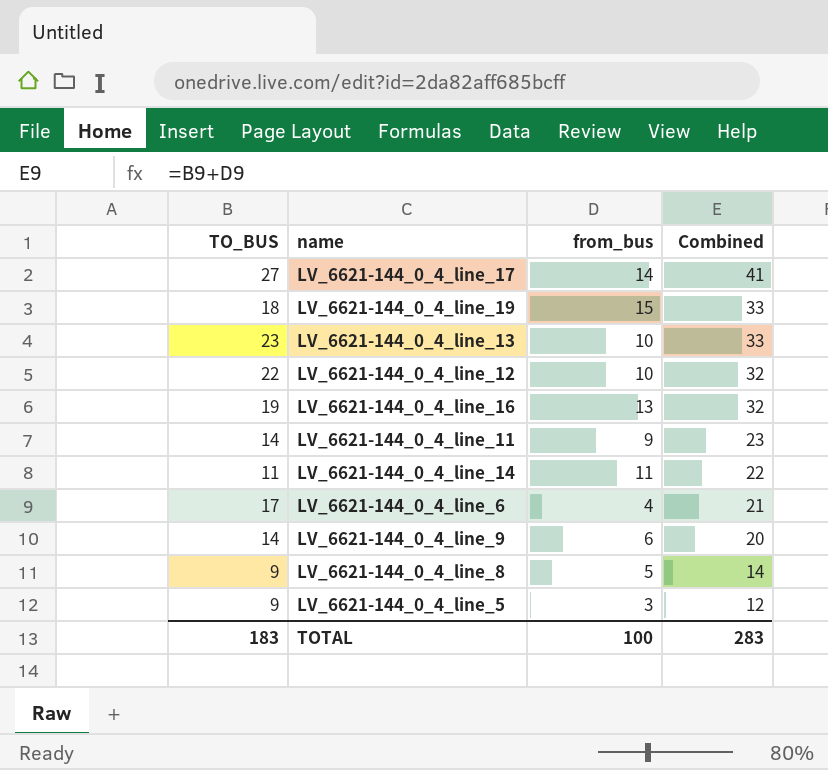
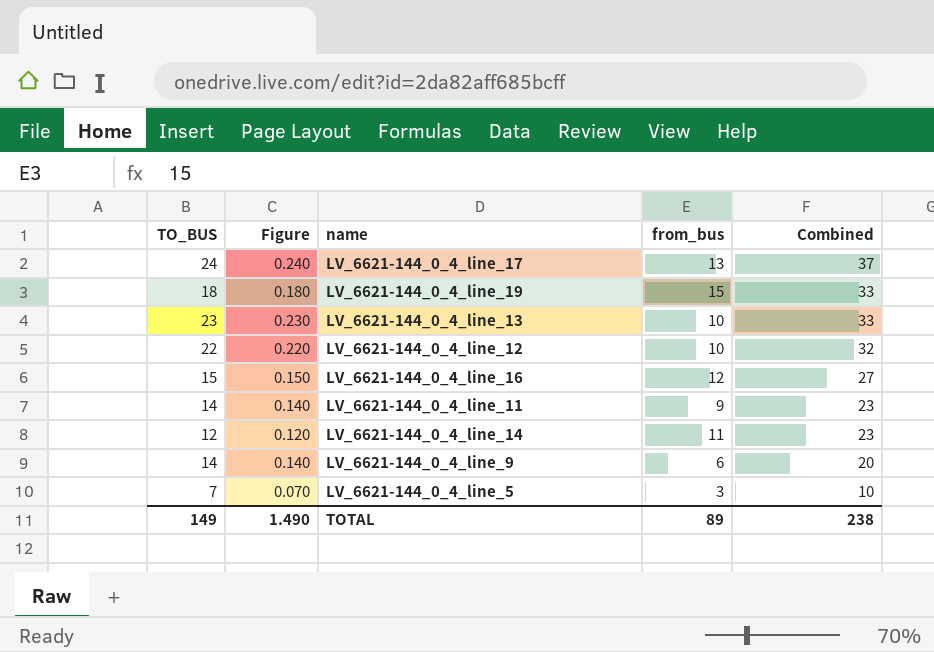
column Figure | formula: none -> [TO_BUS] * 0.01
row LV_6621-144_0_4_line_6: 17 | 4 | 21 -> none
row LV_6621-144_0_4_line_8: 9 | 5 | 14 -> none
LV_6621-144_0_4_line_17 | TO_BUS: 27 -> 24
LV_6621-144_0_4_line_17 | from_bus: 14 -> 13
LV_6621-144_0_4_line_17 | Combined: 41 -> 37
LV_6621-144_0_4_line_16 | TO_BUS: 19 -> 15
LV_6621-144_0_4_line_16 | from_bus: 13 -> 12
LV_6621-144_0_4_line_16 | Combined: 32 -> 27
LV_6621-144_0_4_line_14 | TO_BUS: 11 -> 12
LV_6621-144_0_4_line_14 | Combined: 22 -> 23
LV_6621-144_0_4_line_5 | TO_BUS: 9 -> 7
LV_6621-144_0_4_line_5 | Combined: 12 -> 10
TOTAL | TO_BUS: 183 -> 149
TOTAL | from_bus: 100 -> 89
TOTAL | Combined: 283 -> 238

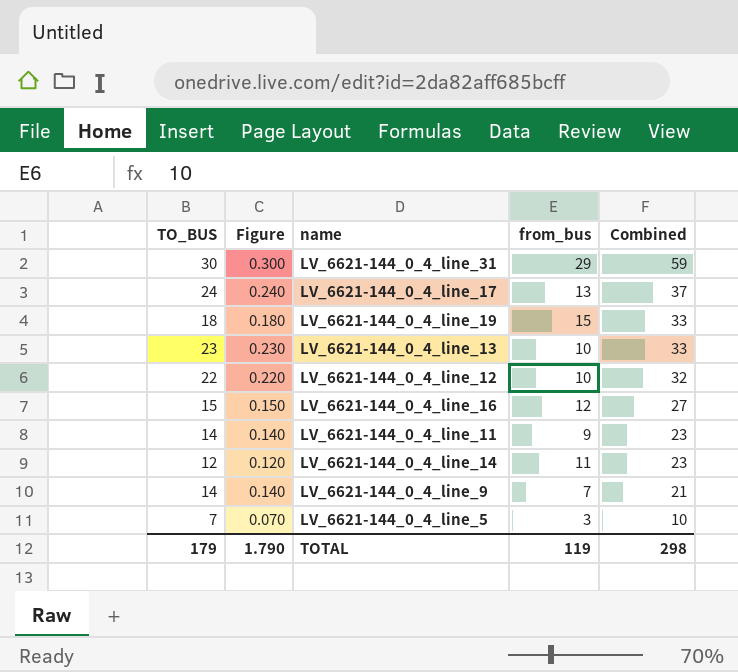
row LV_6621-144_0_4_line_31: none -> 30 | 0.300 | 29 | 59
LV_6621-144_0_4_line_9 | from_bus: 6 -> 7
LV_6621-144_0_4_line_9 | Combined: 20 -> 21
TOTAL | TO_BUS: 149 -> 179
TOTAL | Figure: 1.490 -> 1.790
TOTAL | from_bus: 89 -> 119
TOTAL | Combined: 238 -> 298

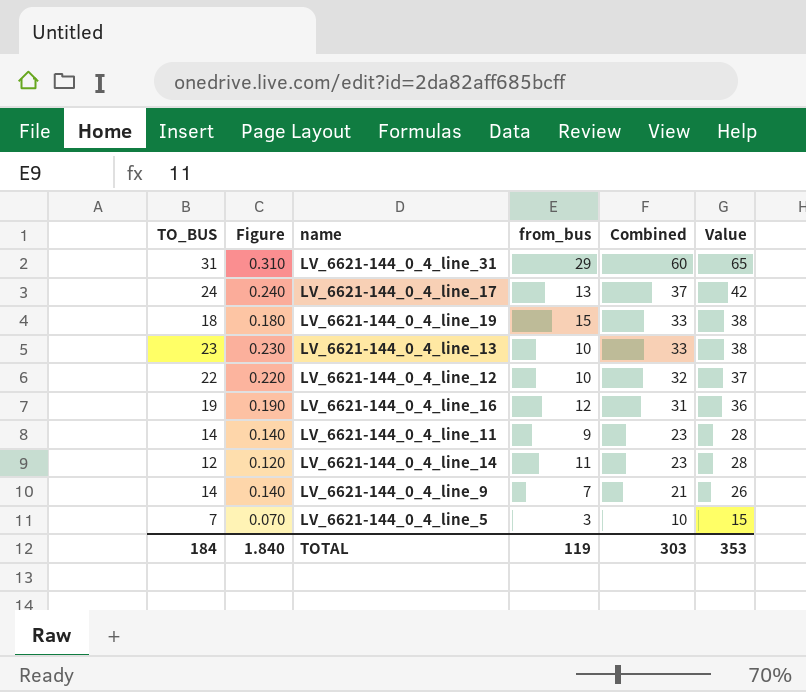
column Value | formula: none -> [Combined] + 5
LV_6621-144_0_4_line_31 | TO_BUS: 30 -> 31
LV_6621-144_0_4_line_31 | Figure: 0.300 -> 0.310
LV_6621-144_0_4_line_31 | Combined: 59 -> 60
LV_6621-144_0_4_line_16 | TO_BUS: 15 -> 19
LV_6621-144_0_4_line_16 | Figure: 0.150 -> 0.190
LV_6621-144_0_4_line_16 | Combined: 27 -> 31
TOTAL | TO_BUS: 179 -> 184
TOTAL | Figure: 1.790 -> 1.840
TOTAL | Combined: 298 -> 303

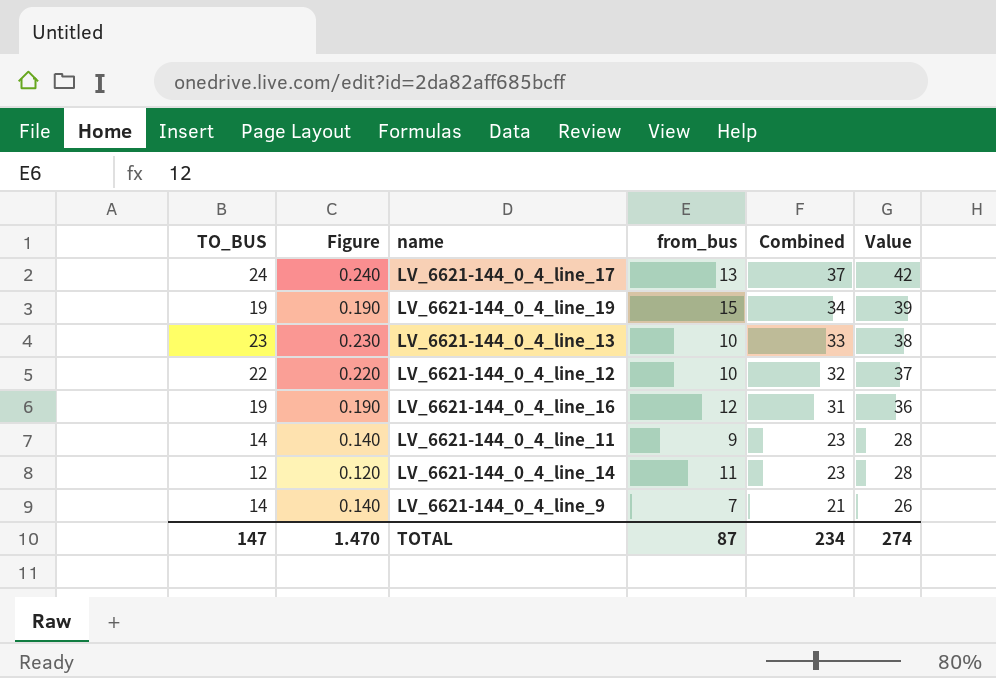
row LV_6621-144_0_4_line_31: 31 | 0.310 | 29 | 60 | 65 -> none
row LV_6621-144_0_4_line_5: 7 | 0.070 | 3 | 10 | 15 -> none
LV_6621-144_0_4_line_19 | TO_BUS: 18 -> 19
LV_6621-144_0_4_line_19 | Figure: 0.180 -> 0.190
LV_6621-144_0_4_line_19 | Combined: 33 -> 34
LV_6621-144_0_4_line_19 | Value: 38 -> 39
TOTAL | TO_BUS: 184 -> 147
TOTAL | Figure: 1.840 -> 1.470
TOTAL | from_bus: 119 -> 87
TOTAL | Combined: 303 -> 234
TOTAL | Value: 353 -> 274

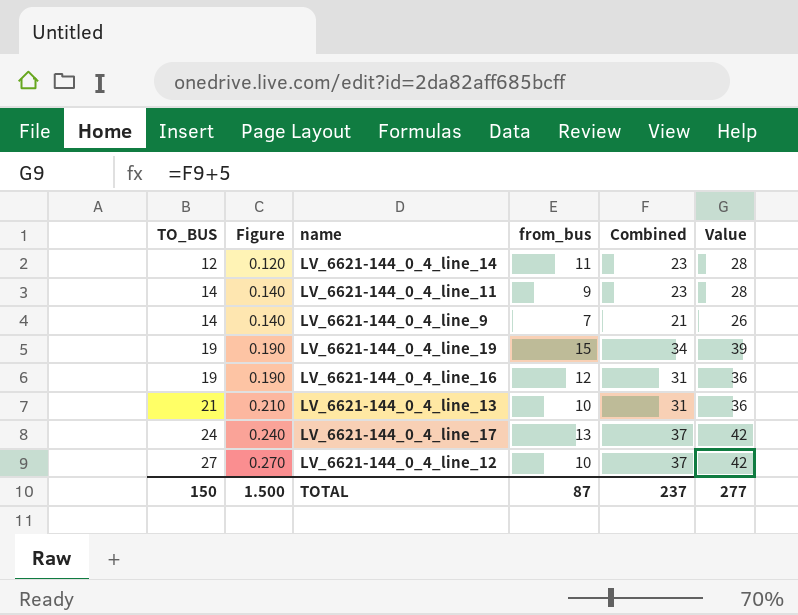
row order: Combined descending -> TO_BUS ascending
LV_6621-144_0_4_line_13 | TO_BUS: 23 -> 21
LV_6621-144_0_4_line_13 | Figure: 0.230 -> 0.210
LV_6621-144_0_4_line_13 | Combined: 33 -> 31
LV_6621-144_0_4_line_13 | Value: 38 -> 36
LV_6621-144_0_4_line_12 | TO_BUS: 22 -> 27
LV_6621-144_0_4_line_12 | Figure: 0.220 -> 0.270
LV_6621-144_0_4_line_12 | Combined: 32 -> 37
LV_6621-144_0_4_line_12 | Value: 37 -> 42
TOTAL | TO_BUS: 147 -> 150
TOTAL | Figure: 1.470 -> 1.500
TOTAL | Combined: 234 -> 237
TOTAL | Value: 274 -> 277

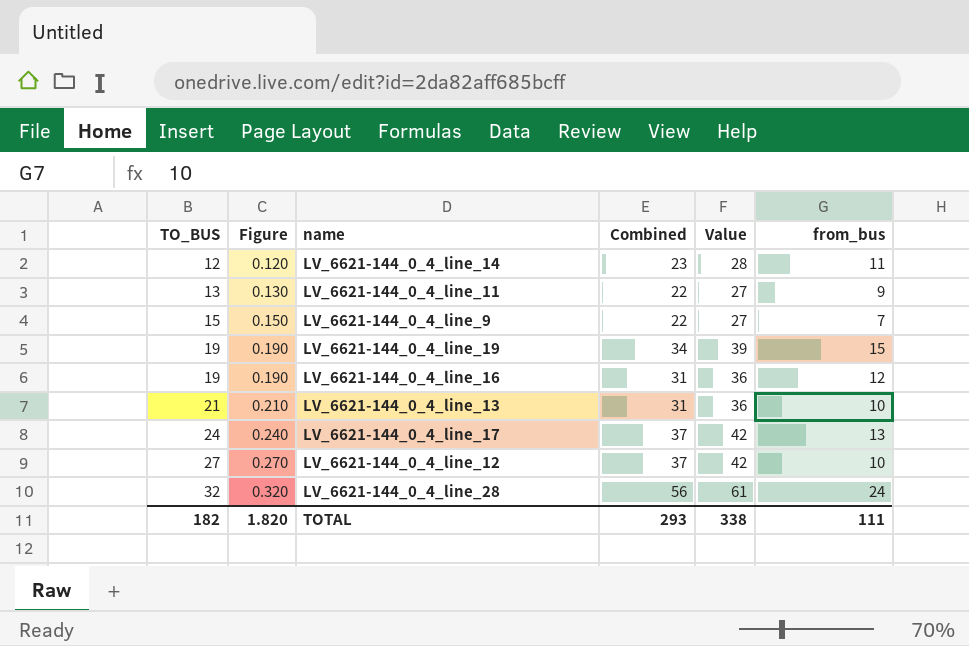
column from_bus | position: 4 -> 6
LV_6621-144_0_4_line_11 | TO_BUS: 14 -> 13
LV_6621-144_0_4_line_11 | Figure: 0.140 -> 0.130
LV_6621-144_0_4_line_11 | Combined: 23 -> 22
LV_6621-144_0_4_line_11 | Value: 28 -> 27
LV_6621-144_0_4_line_9 | TO_BUS: 14 -> 15
LV_6621-144_0_4_line_9 | Figure: 0.140 -> 0.150
LV_6621-144_0_4_line_9 | Combined: 21 -> 22
LV_6621-144_0_4_line_9 | Value: 26 -> 27
row LV_6621-144_0_4_line_28: none -> 32 | 0.320 | 56 | 61 | 24
TOTAL | TO_BUS: 150 -> 182
TOTAL | Figure: 1.500 -> 1.820
TOTAL | Combined: 237 -> 293
TOTAL | Value: 277 -> 338
TOTAL | from_bus: 87 -> 111

